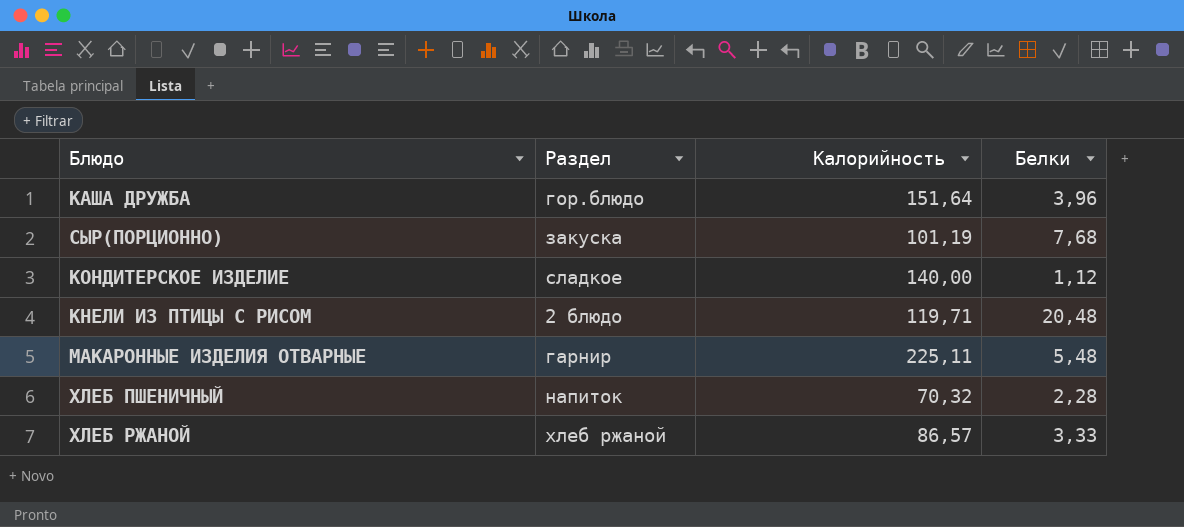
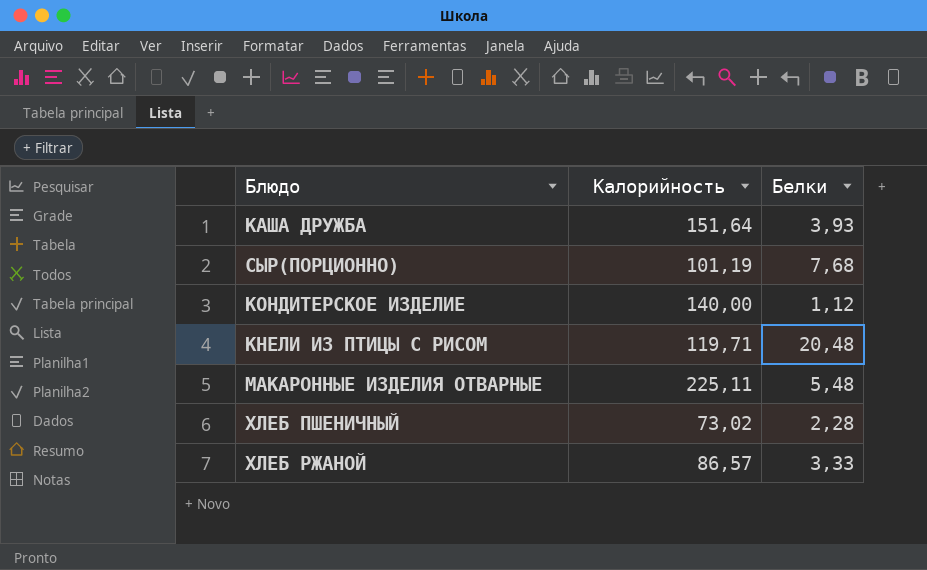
column Раздел | position: 2 -> none
КАША ДРУЖБА | Белки: 3,96 -> 3,93
ХЛЕБ ПШЕНИЧНЫЙ | Калорийность: 70,32 -> 73,02

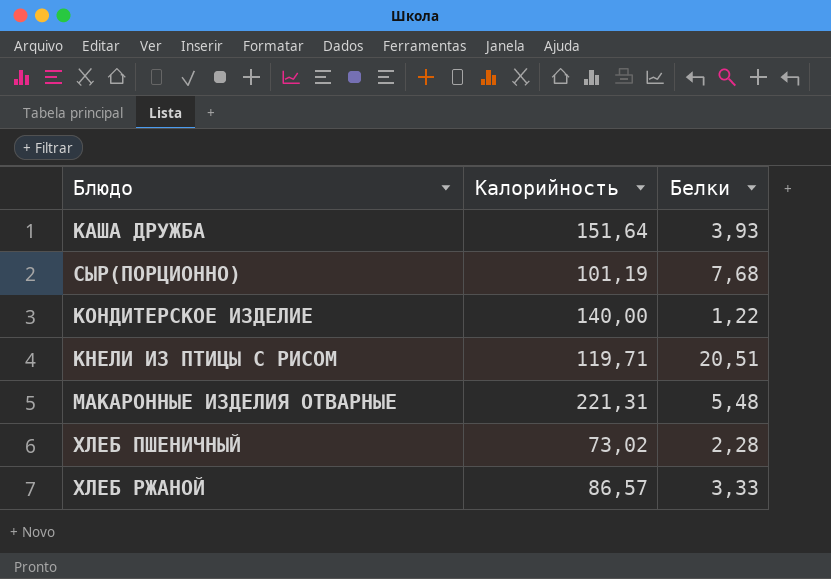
КОНДИТЕРСКОЕ ИЗДЕЛИЕ | Белки: 1,12 -> 1,22
КНЕЛИ ИЗ ПТИЦЫ С РИСОМ | Белки: 20,48 -> 20,51
МАКАРОННЫЕ ИЗДЕЛИЯ ОТВАРНЫЕ | Калорийность: 225,11 -> 221,31

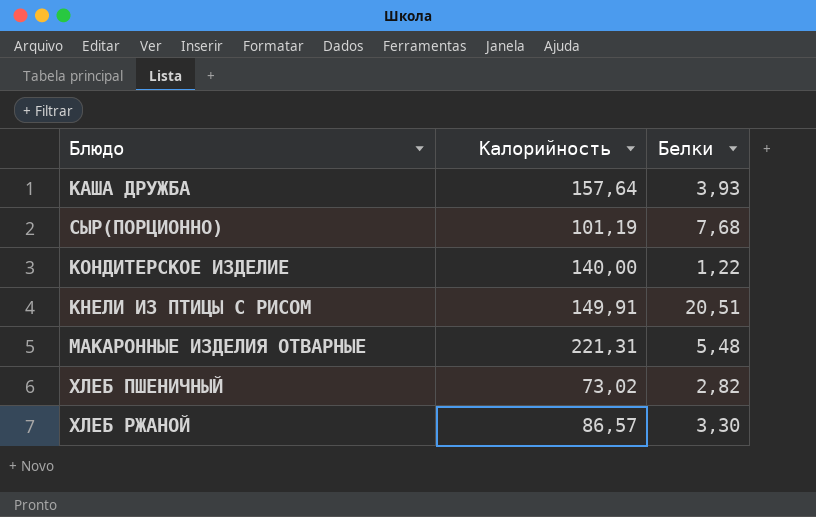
КАША ДРУЖБА | Калорийность: 151,64 -> 157,64
КНЕЛИ ИЗ ПТИЦЫ С РИСОМ | Калорийность: 119,71 -> 149,91
ХЛЕБ ПШЕНИЧНЫЙ | Белки: 2,28 -> 2,82
ХЛЕБ РЖАНОЙ | Белки: 3,33 -> 3,30

